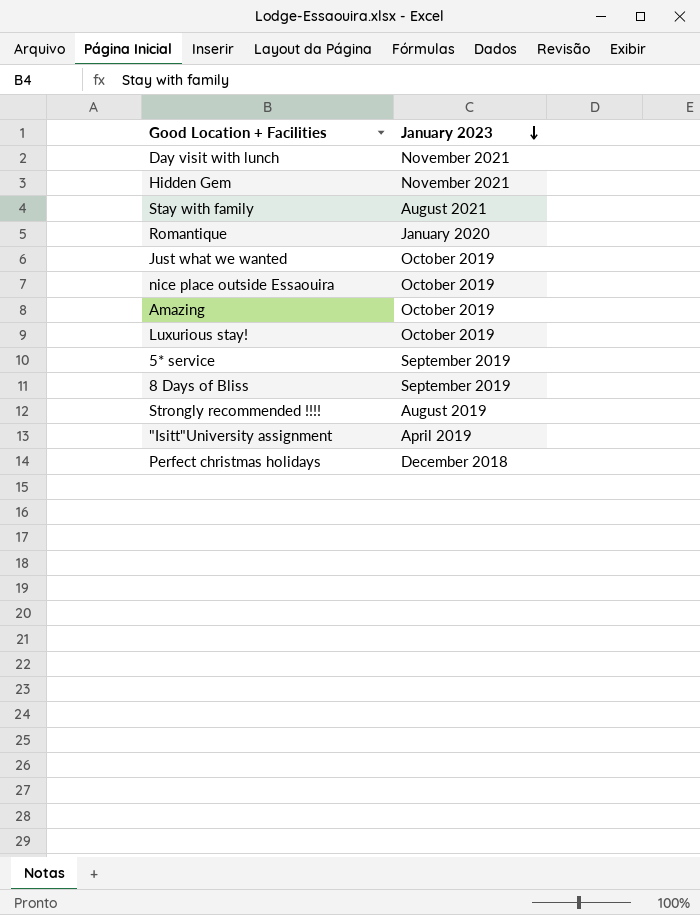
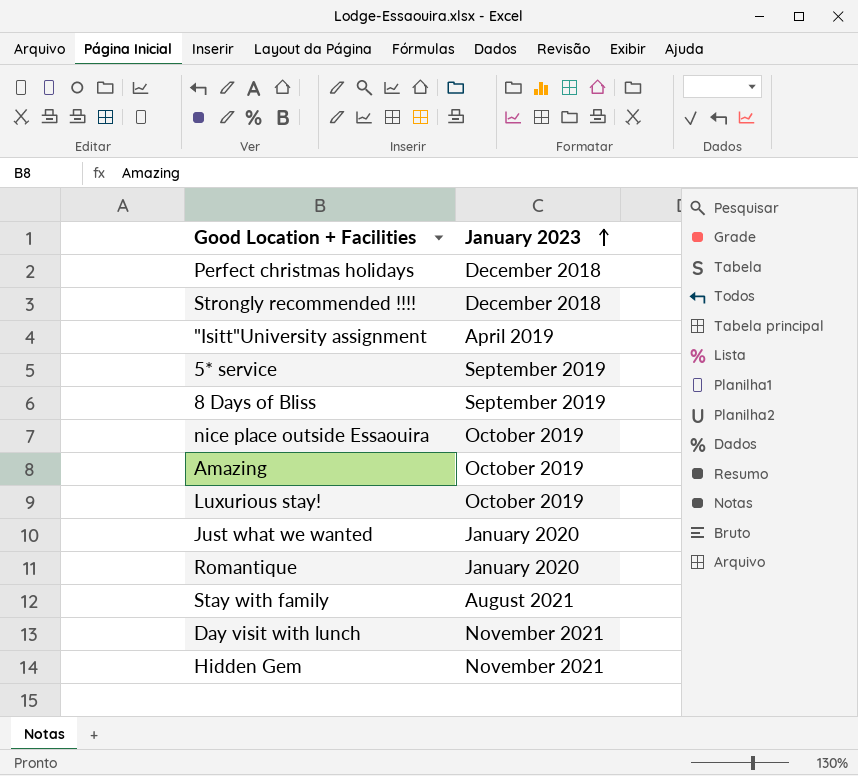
row order: January 2023 descending -> January 2023 ascending
Strongly recommended !!!! | January 2023: August 2019 -> December 2018
Just what we wanted | January 2023: October 2019 -> January 2020

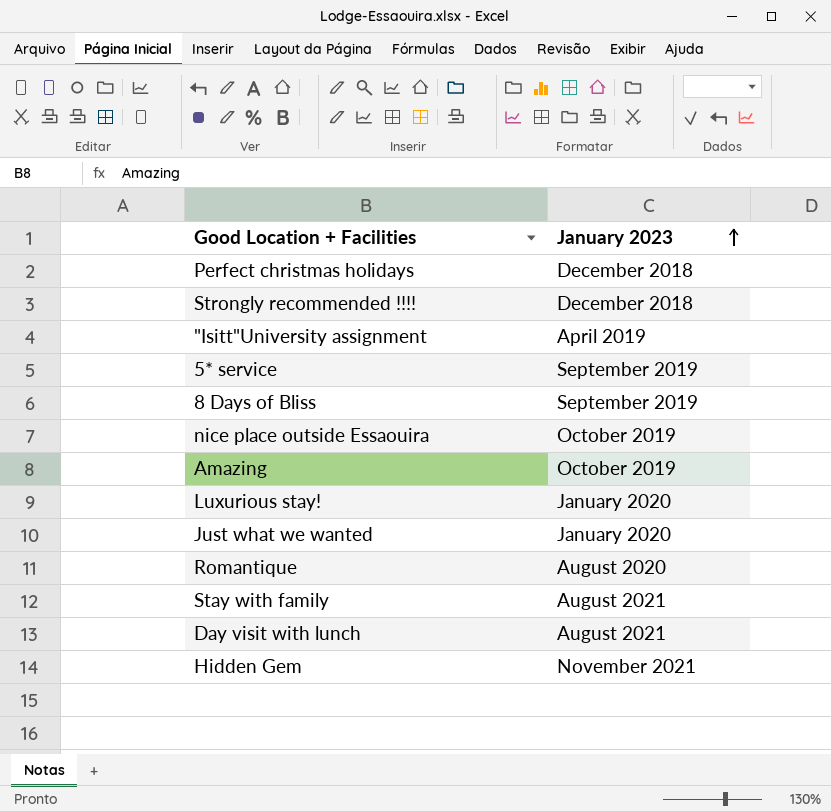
Luxurious stay! | January 2023: October 2019 -> January 2020
Romantique | January 2023: January 2020 -> August 2020
Day visit with lunch | January 2023: November 2021 -> August 2021

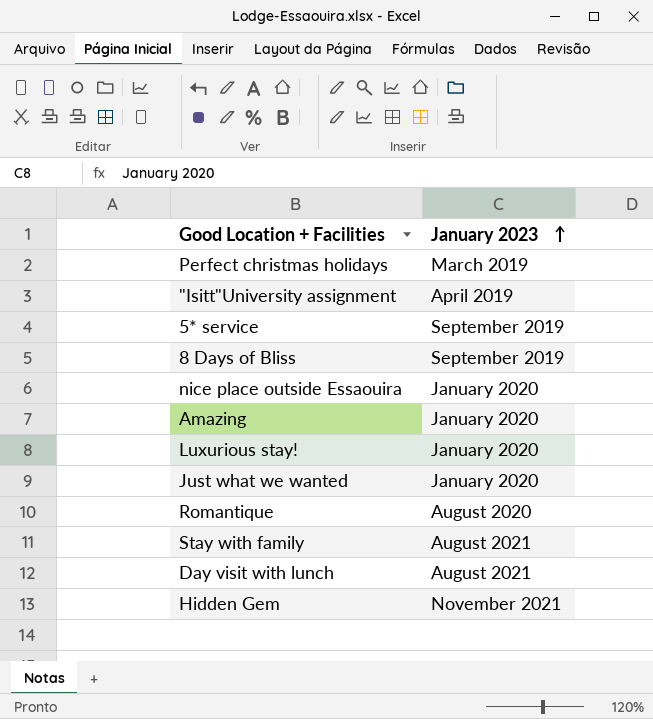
row Strongly recommended !!!!: December 2018 -> none
Perfect christmas holidays | January 2023: December 2018 -> March 2019
nice place outside Essaouira | January 2023: October 2019 -> January 2020
Amazing | January 2023: October 2019 -> January 2020

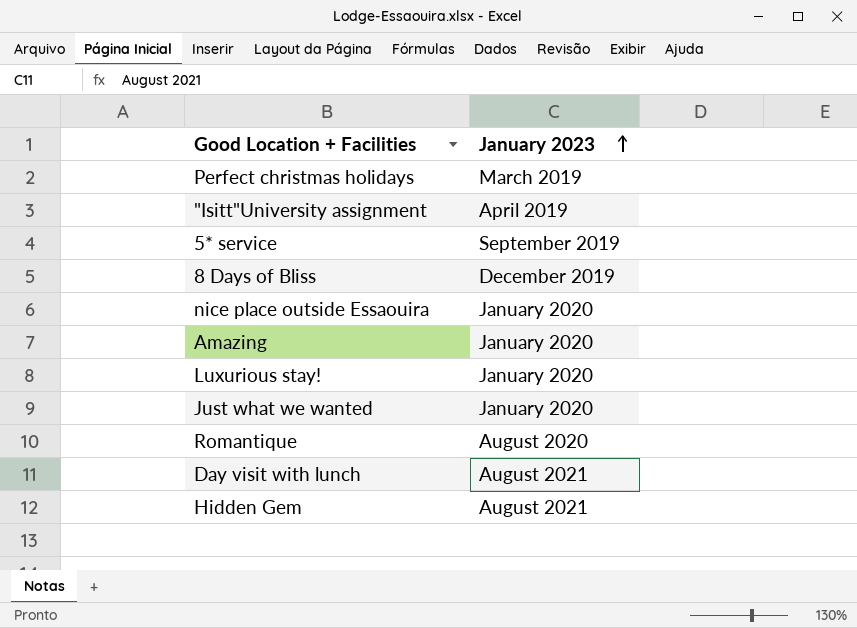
row Stay with family: August 2021 -> none
8 Days of Bliss | January 2023: September 2019 -> December 2019
Hidden Gem | January 2023: November 2021 -> August 2021

